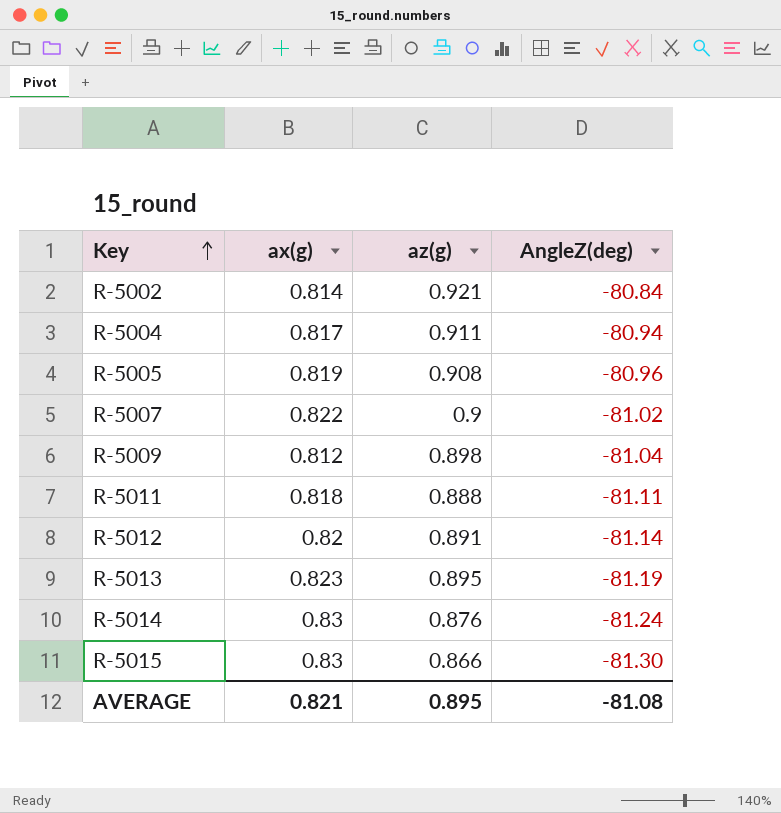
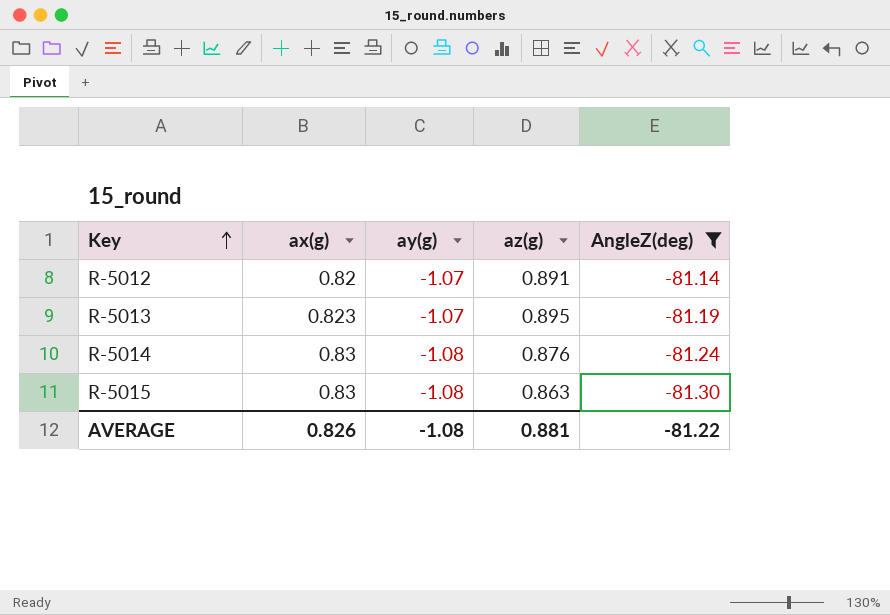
filter: none -> AngleZ(deg) <= -81.14
column ay(g) | position: none -> 3
R-5015 | az(g): 0.866 -> 0.863
AVERAGE | ax(g): 0.821 -> 0.826
AVERAGE | az(g): 0.895 -> 0.881
AVERAGE | AngleZ(deg): -81.08 -> -81.22

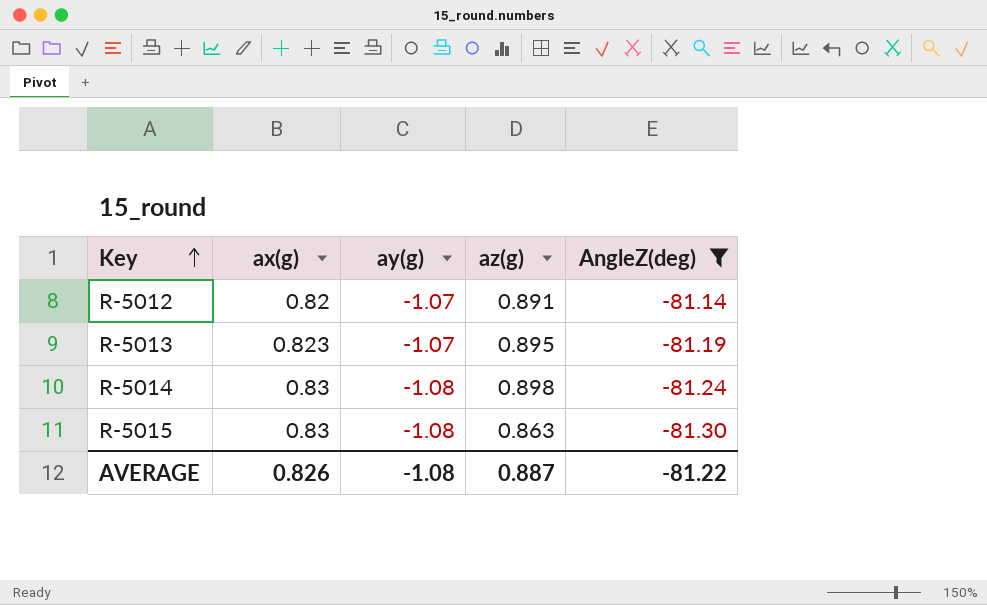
R-5014 | az(g): 0.876 -> 0.898
AVERAGE | az(g): 0.881 -> 0.887

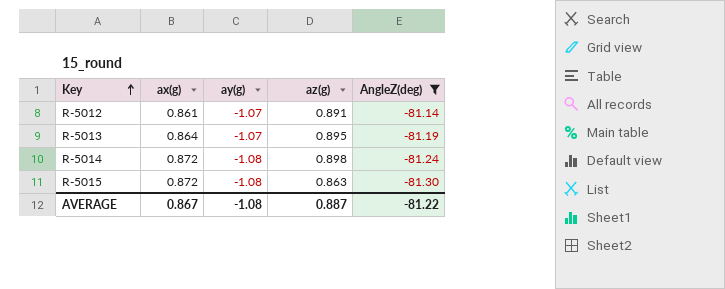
R-5012 | ax(g): 0.82 -> 0.861
R-5013 | ax(g): 0.823 -> 0.864
R-5014 | ax(g): 0.83 -> 0.872
R-5015 | ax(g): 0.83 -> 0.872
AVERAGE | ax(g): 0.826 -> 0.867

